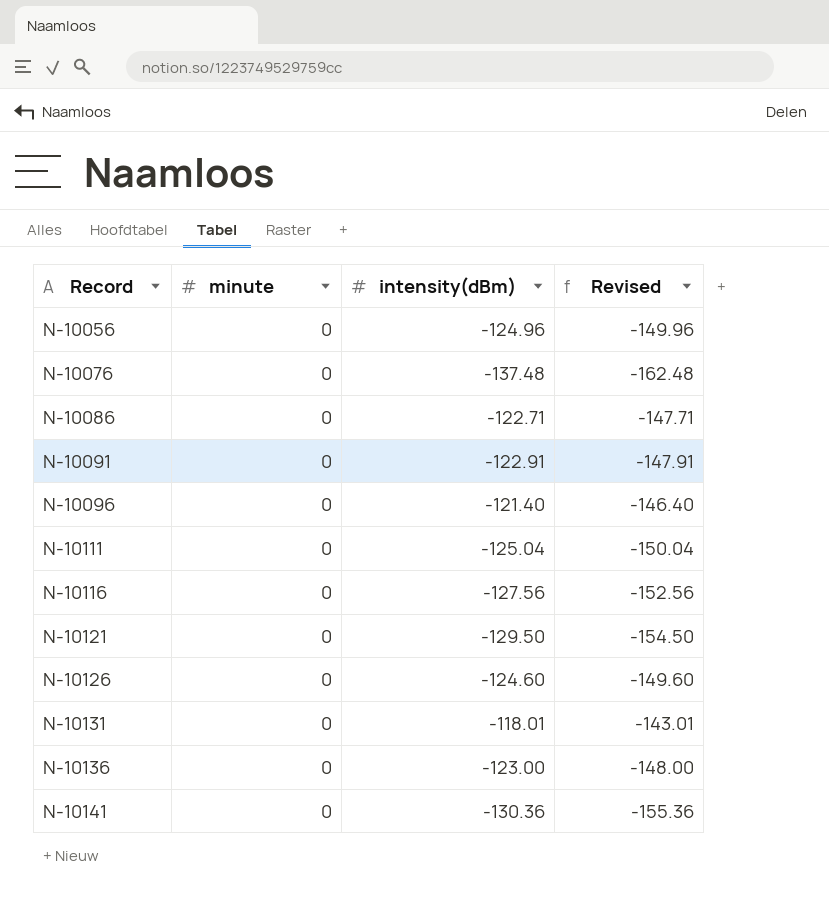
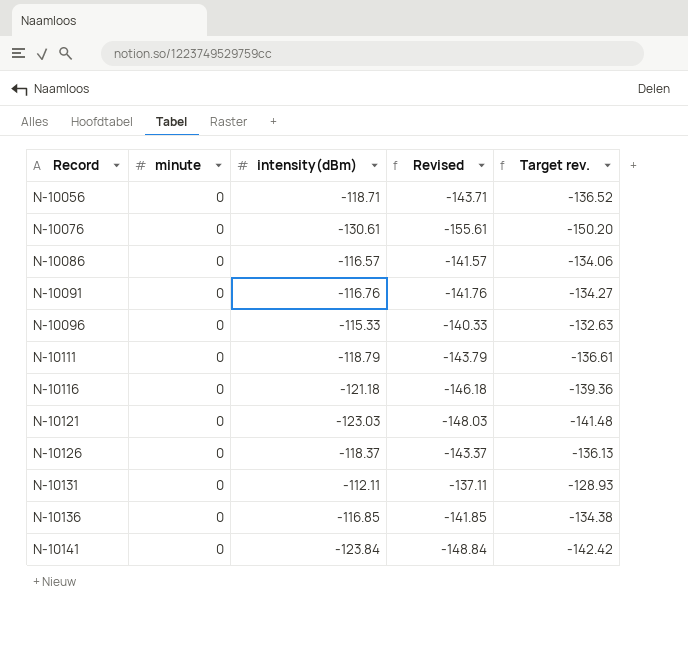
column Target rev. | formula: none -> [intensity(dBm)] * 1.15
N-10056 | intensity(dBm): -124.96 -> -118.71
N-10056 | Revised: -149.96 -> -143.71
N-10076 | intensity(dBm): -137.48 -> -130.61
N-10076 | Revised: -162.48 -> -155.61
N-10086 | intensity(dBm): -122.71 -> -116.57
N-10086 | Revised: -147.71 -> -141.57
N-10091 | intensity(dBm): -122.91 -> -116.76
N-10091 | Revised: -147.91 -> -141.76
N-10096 | intensity(dBm): -121.40 -> -115.33
N-10096 | Revised: -146.40 -> -140.33
N-10111 | intensity(dBm): -125.04 -> -118.79
N-10111 | Revised: -150.04 -> -143.79
N-10116 | intensity(dBm): -127.56 -> -121.18
N-10116 | Revised: -152.56 -> -146.18
N-10121 | intensity(dBm): -129.50 -> -123.03
N-10121 | Revised: -154.50 -> -148.03
N-10126 | intensity(dBm): -124.60 -> -118.37
N-10126 | Revised: -149.60 -> -143.37
N-10131 | intensity(dBm): -118.01 -> -112.11
N-10131 | Revised: -143.01 -> -137.11
N-10136 | intensity(dBm): -123.00 -> -116.85
N-10136 | Revised: -148.00 -> -141.85
N-10141 | intensity(dBm): -130.36 -> -123.84
N-10141 | Revised: -155.36 -> -148.84

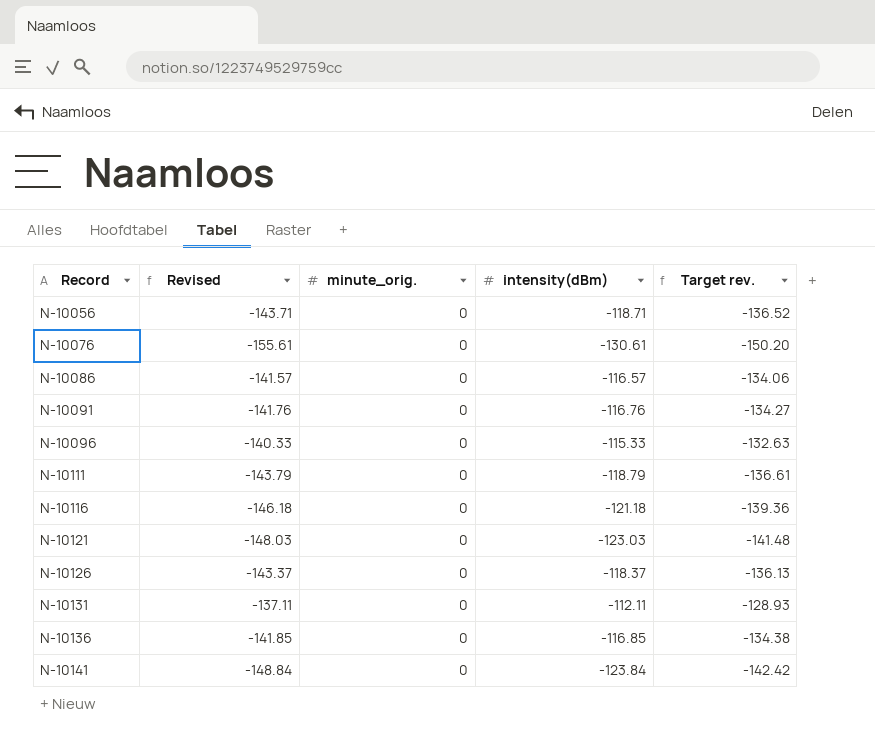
column Revised | position: 4 -> 2
column name: minute -> minute_orig.

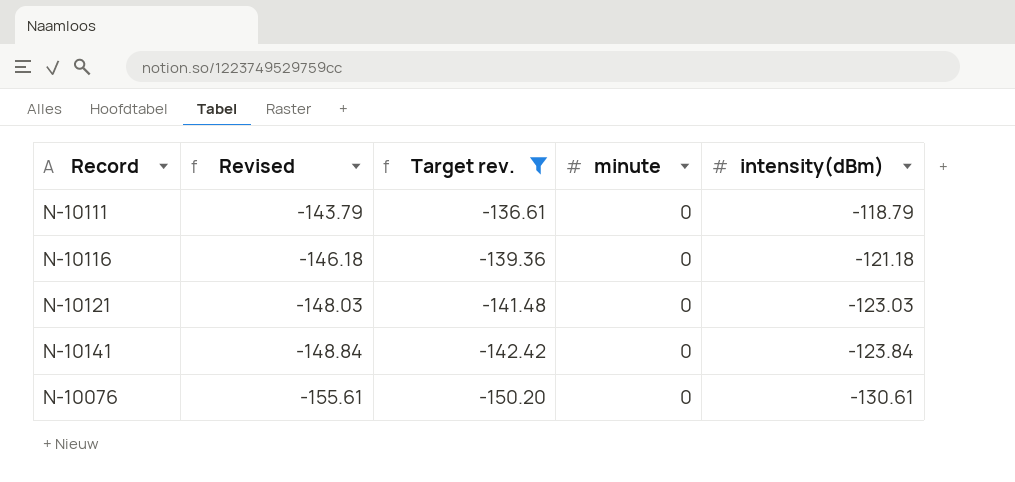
filter: none -> Target rev. <= -136.61
row order: Record ascending -> Revised descending
column Target rev. | position: 5 -> 3
column name: minute_orig. -> minute

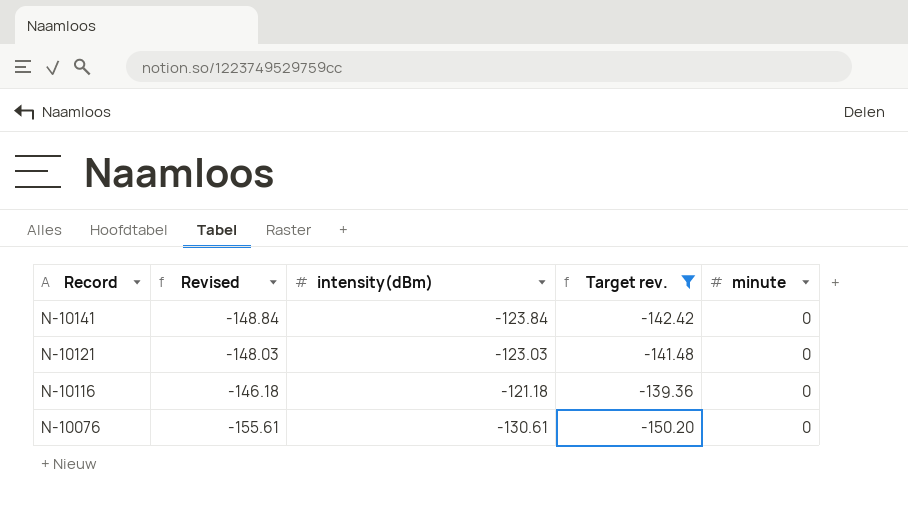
row order: Revised descending -> Record descending
column intensity(dBm) | position: 5 -> 3
row N-10111: -143.79 | -136.61 | 0 | -118.79 -> none

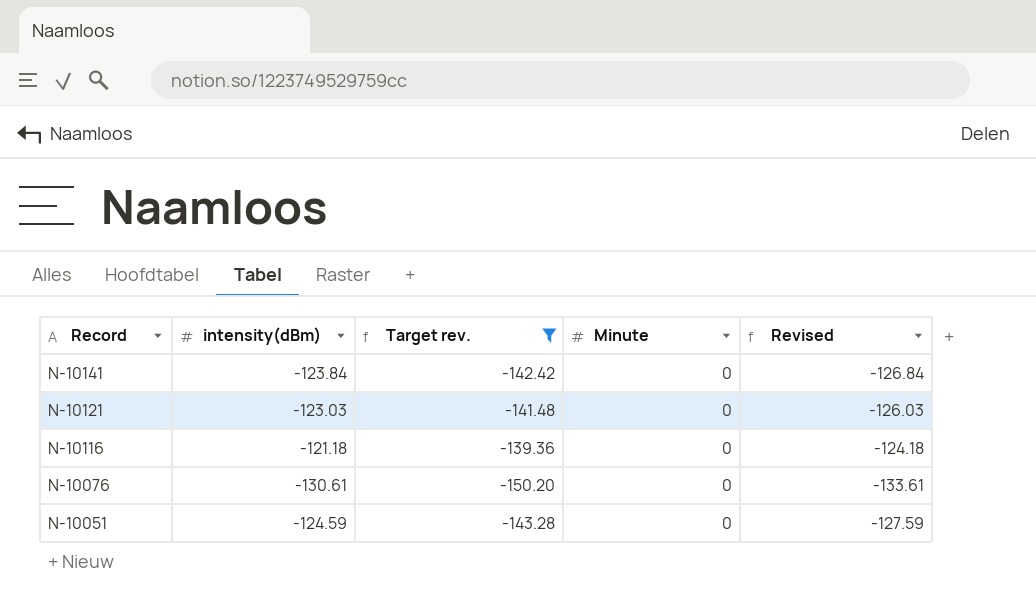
column name: minute -> Minute
column Revised | formula: [intensity(dBm)] - 25 -> [intensity(dBm)] - 3
column Revised | position: 2 -> 5
row N-10051: none -> -124.59 | -143.28 | 0 | -127.59

